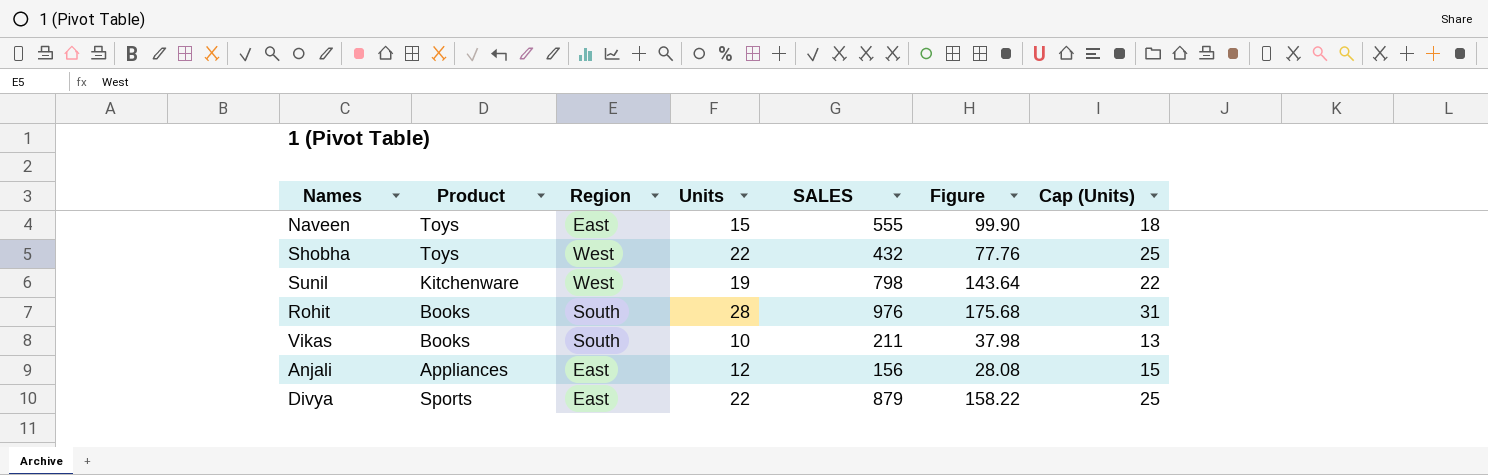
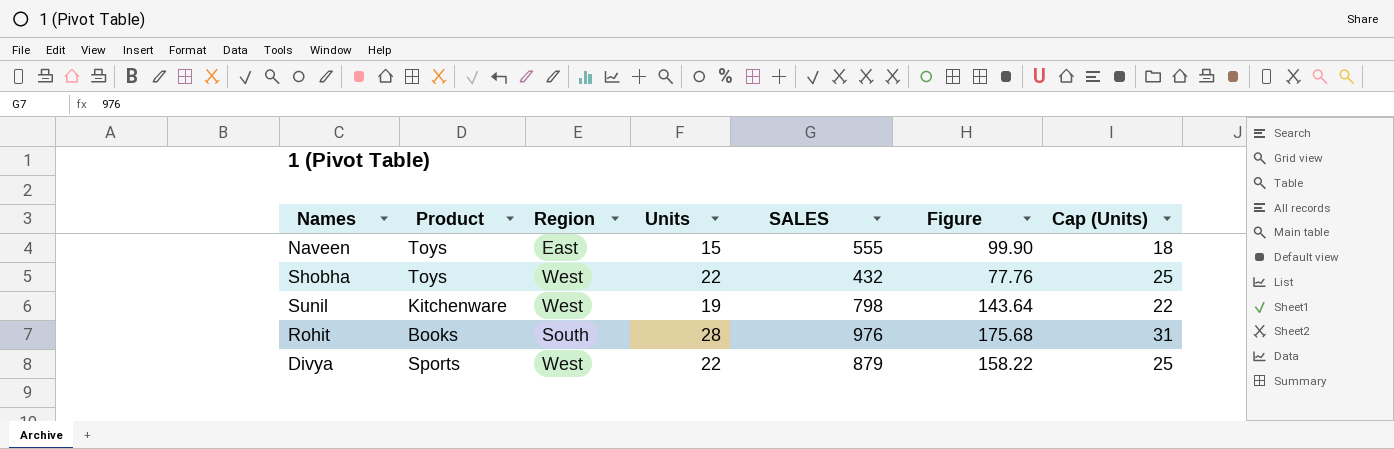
row Vikas: Books | South | 10 | 211 | 37.98 | 13 -> none
row Anjali: Appliances | East | 12 | 156 | 28.08 | 15 -> none
Divya | Region: East -> West

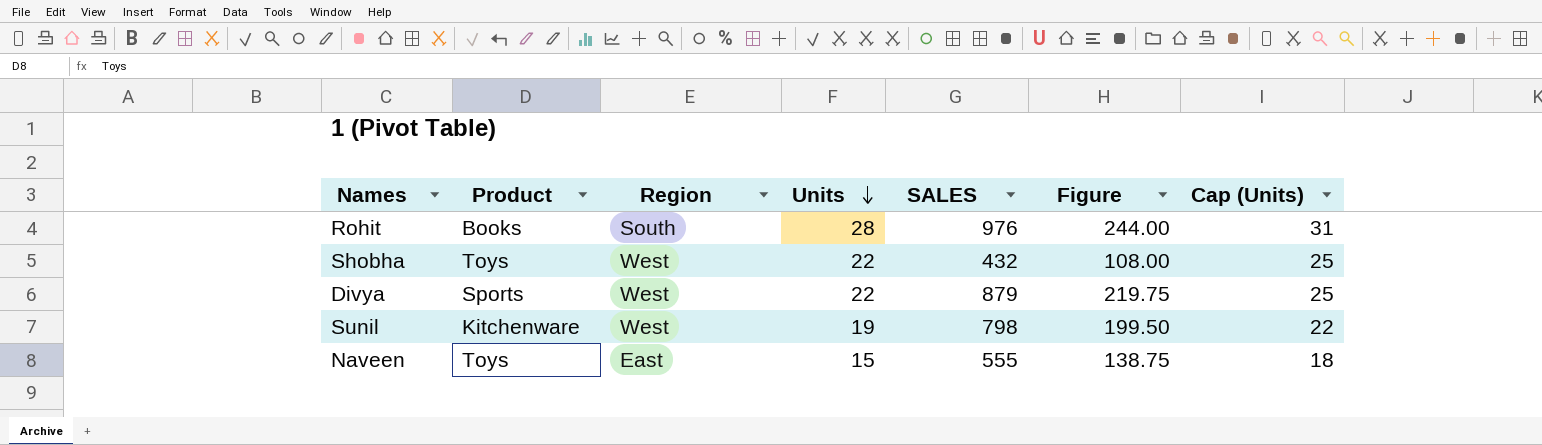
row order: none -> Units descending
column Figure | formula: [SALES] * 0.18 -> [SALES] * 0.25

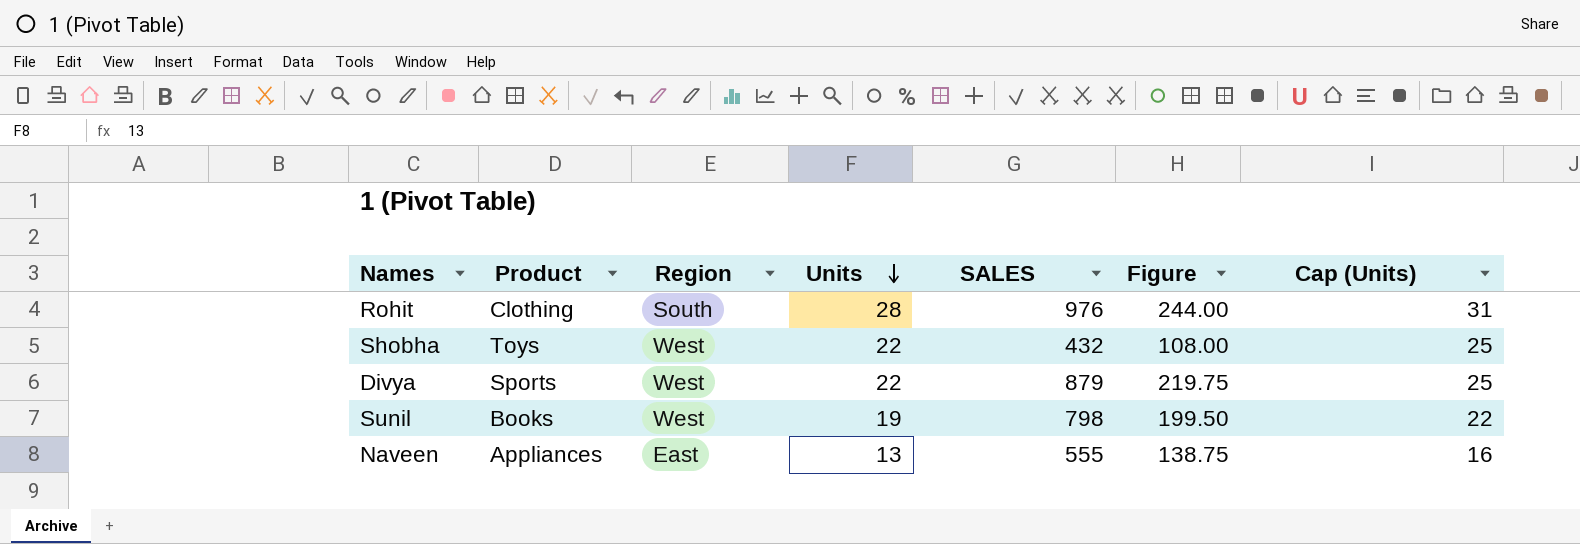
Rohit | Product: Books -> Clothing
Sunil | Product: Kitchenware -> Books
Naveen | Product: Toys -> Appliances
Naveen | Units: 15 -> 13
Naveen | Cap (Units): 18 -> 16

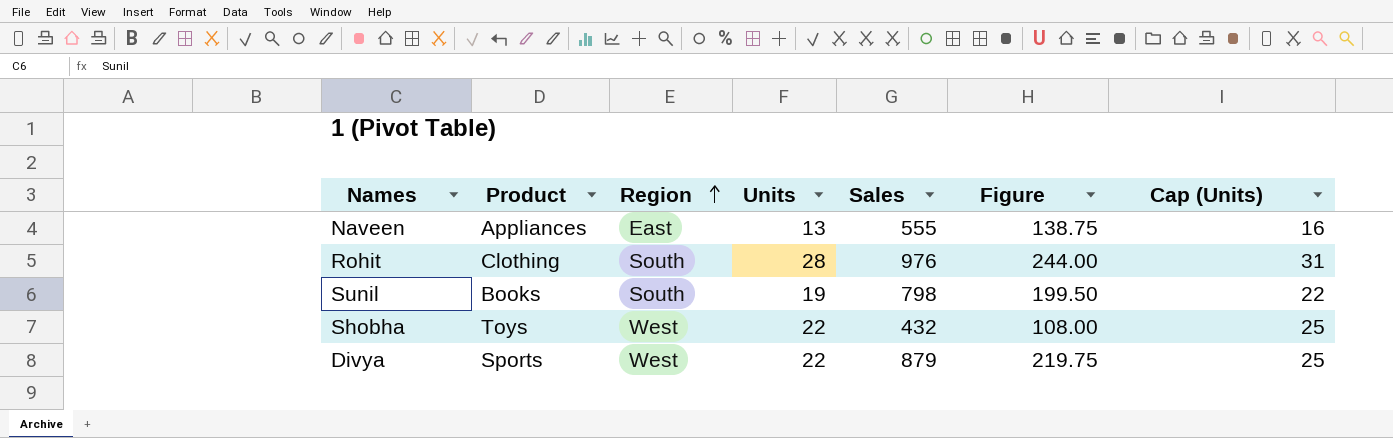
row order: Units descending -> Region ascending
column name: SALES -> Sales
Sunil | Region: West -> South

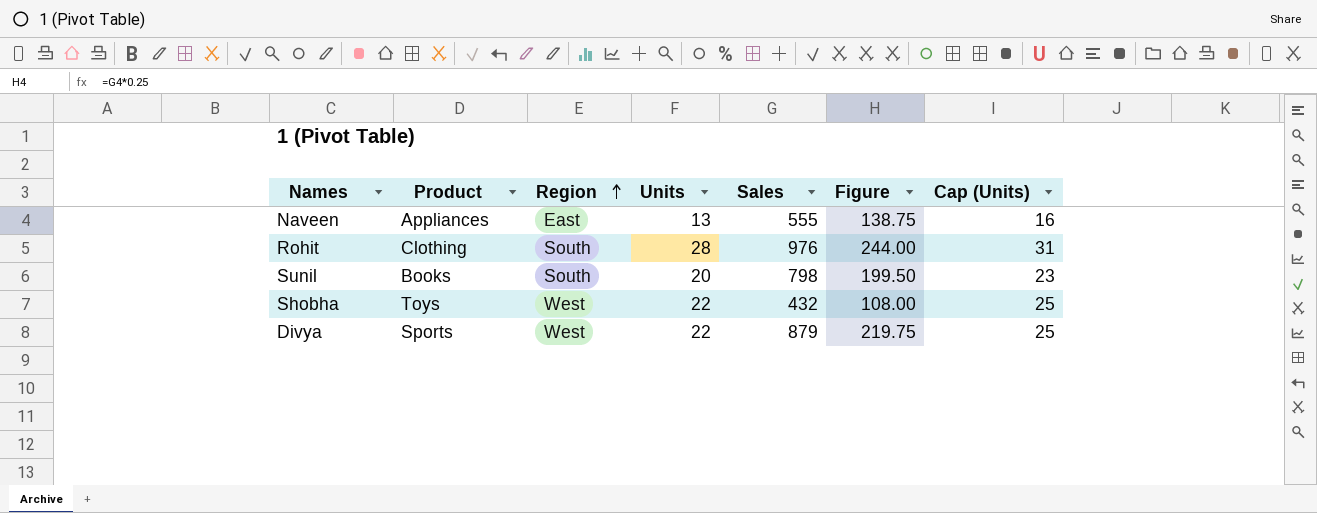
Sunil | Units: 19 -> 20
Sunil | Cap (Units): 22 -> 23

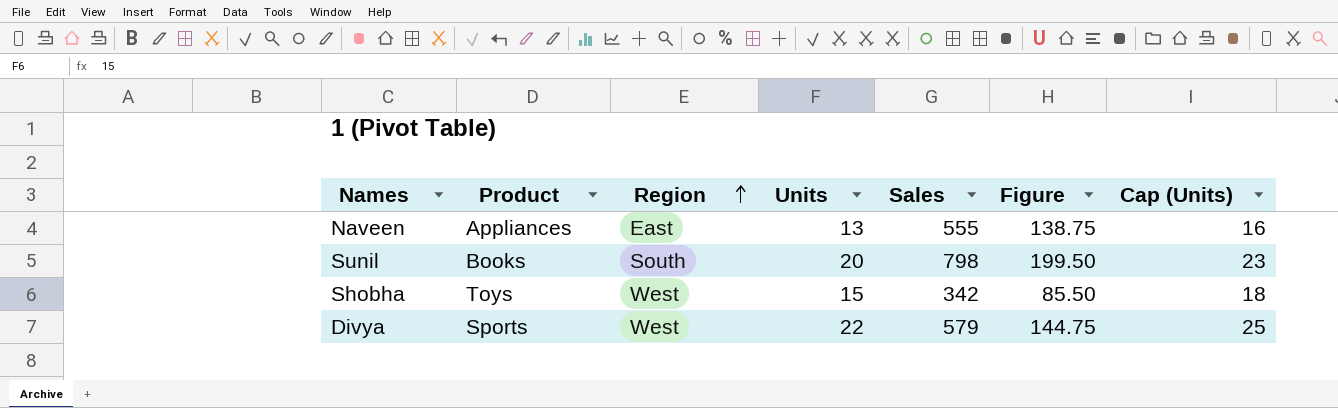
row Rohit: Clothing | South | 28 | 976 | 244.00 | 31 -> none
Shobha | Units: 22 -> 15
Shobha | Sales: 432 -> 342
Shobha | Figure: 108.00 -> 85.50
Shobha | Cap (Units): 25 -> 18
Divya | Sales: 879 -> 579
Divya | Figure: 219.75 -> 144.75

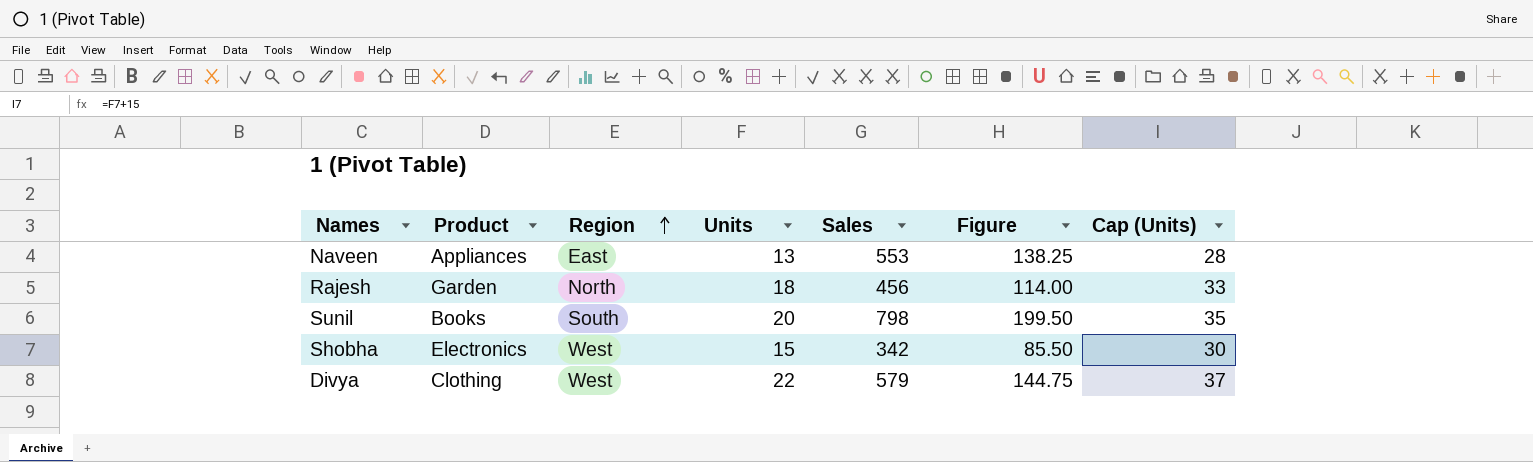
column Cap (Units) | formula: [Units] + 3 -> [Units] + 15
Naveen | Sales: 555 -> 553
Naveen | Figure: 138.75 -> 138.25
row Rajesh: none -> Garden | North | 18 | 456 | 114.00 | 33
Shobha | Product: Toys -> Electronics
Divya | Product: Sports -> Clothing

